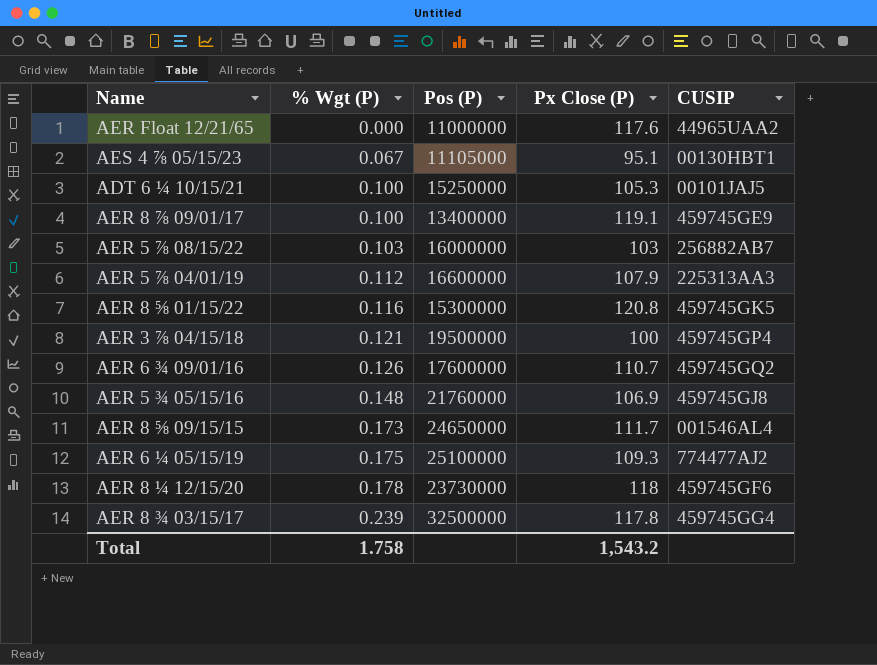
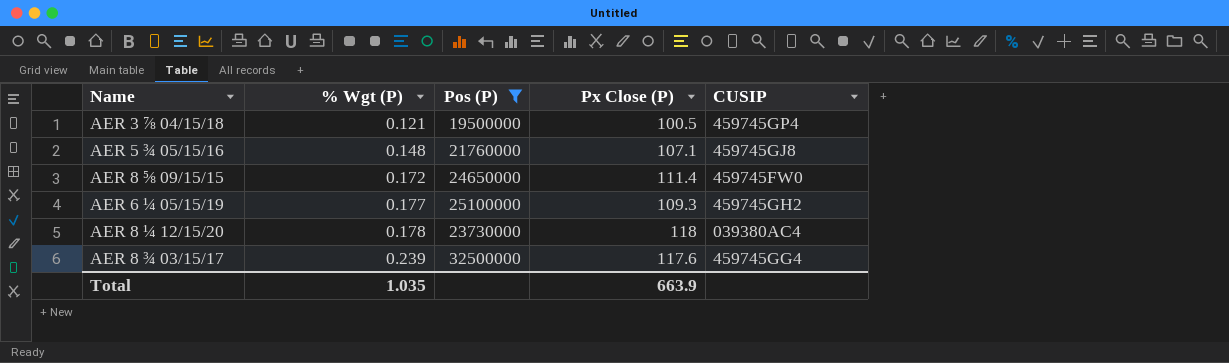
filter: none -> Pos (P) >= 19500000
AER 3 ⅞ 04/15/18 | Px Close (P): 100 -> 100.5
AER 5 ¾ 05/15/16 | Px Close (P): 106.9 -> 107.1
AER 8 ⅝ 09/15/15 | % Wgt (P): 0.173 -> 0.172
AER 8 ⅝ 09/15/15 | Px Close (P): 111.7 -> 111.4
AER 8 ⅝ 09/15/15 | CUSIP: 001546AL4 -> 459745FW0
AER 6 ¼ 05/15/19 | % Wgt (P): 0.175 -> 0.177
AER 6 ¼ 05/15/19 | CUSIP: 774477AJ2 -> 459745GH2
AER 8 ¼ 12/15/20 | CUSIP: 459745GF6 -> 039380AC4
AER 8 ¾ 03/15/17 | Px Close (P): 117.8 -> 117.6
Total | % Wgt (P): 1.758 -> 1.035
Total | Px Close (P): 1,543.2 -> 663.9

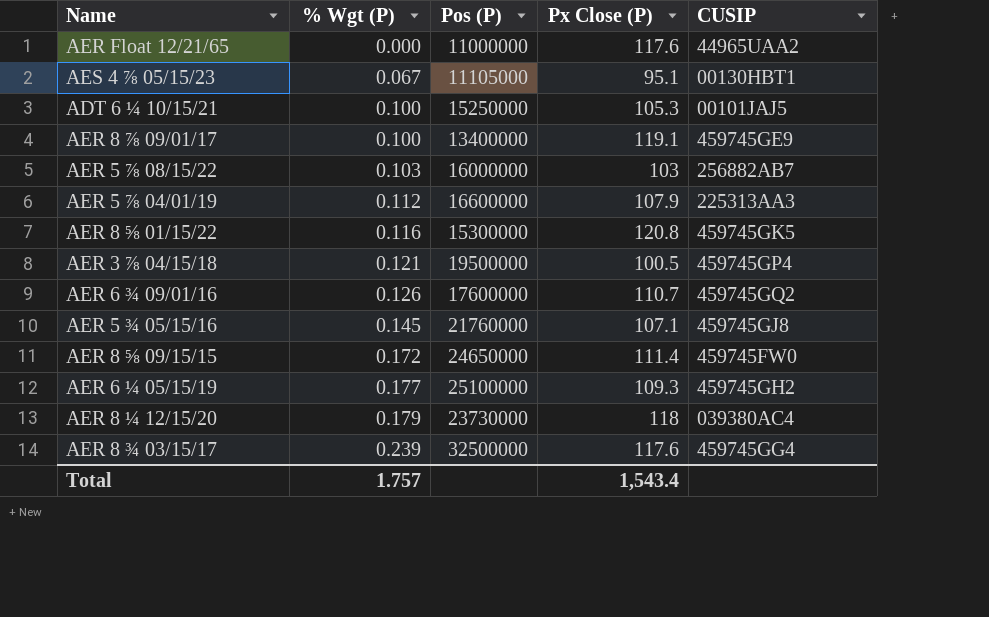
filter: Pos (P) >= 19500000 -> none
AER 5 ¾ 05/15/16 | % Wgt (P): 0.148 -> 0.145
AER 8 ¼ 12/15/20 | % Wgt (P): 0.178 -> 0.179
Total | % Wgt (P): 1.035 -> 1.757
Total | Px Close (P): 663.9 -> 1,543.4

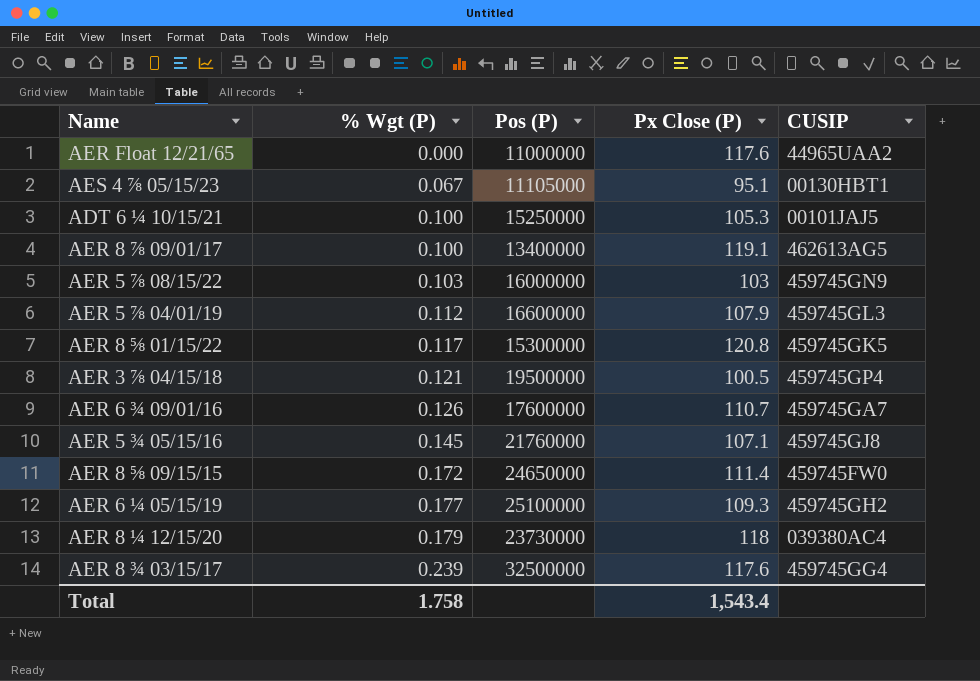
AER 8 ⅞ 09/01/17 | CUSIP: 459745GE9 -> 462613AG5
AER 5 ⅞ 08/15/22 | CUSIP: 256882AB7 -> 459745GN9
AER 5 ⅞ 04/01/19 | CUSIP: 225313AA3 -> 459745GL3
AER 8 ⅝ 01/15/22 | % Wgt (P): 0.116 -> 0.117
AER 6 ¾ 09/01/16 | CUSIP: 459745GQ2 -> 459745GA7
Total | % Wgt (P): 1.757 -> 1.758

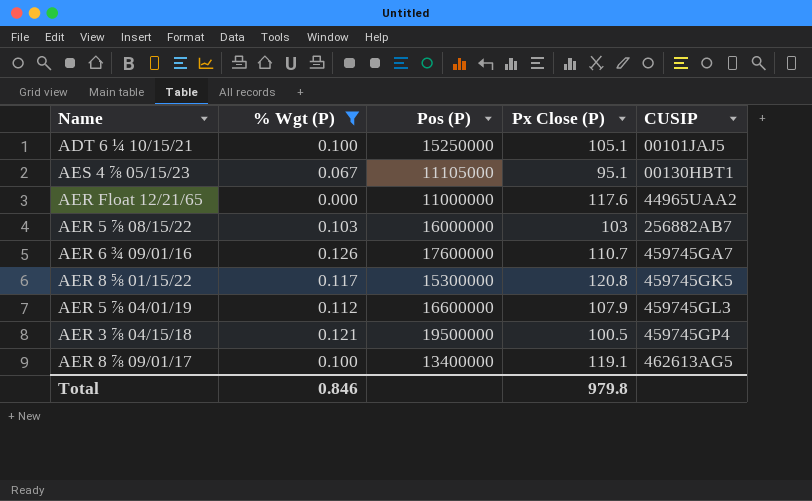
filter: none -> % Wgt (P) <= 0.126
row order: % Wgt (P) ascending -> CUSIP ascending
ADT 6 ¼ 10/15/21 | Px Close (P): 105.3 -> 105.1
AER 5 ⅞ 08/15/22 | CUSIP: 459745GN9 -> 256882AB7
Total | % Wgt (P): 1.758 -> 0.846
Total | Px Close (P): 1,543.4 -> 979.8

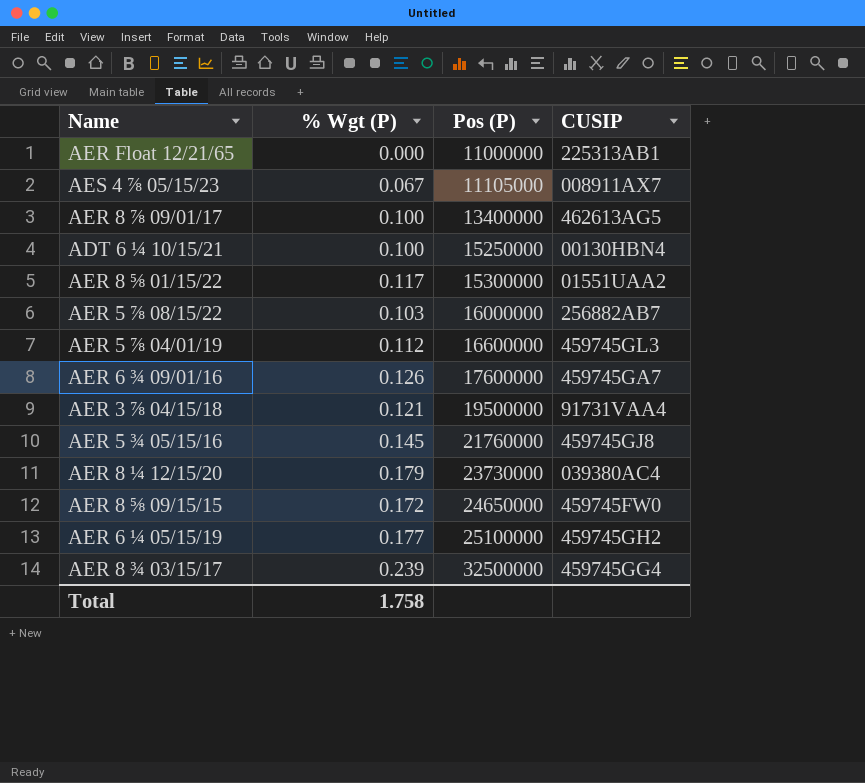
filter: % Wgt (P) <= 0.126 -> none
row order: CUSIP ascending -> Pos (P) ascending
column Px Close (P) | position: 4 -> none
AER Float 12/21/65 | CUSIP: 44965UAA2 -> 225313AB1
AES 4 ⅞ 05/15/23 | CUSIP: 00130HBT1 -> 008911AX7
ADT 6 ¼ 10/15/21 | CUSIP: 00101JAJ5 -> 00130HBN4
AER 8 ⅝ 01/15/22 | CUSIP: 459745GK5 -> 01551UAA2
AER 3 ⅞ 04/15/18 | CUSIP: 459745GP4 -> 91731VAA4
Total | % Wgt (P): 0.846 -> 1.758

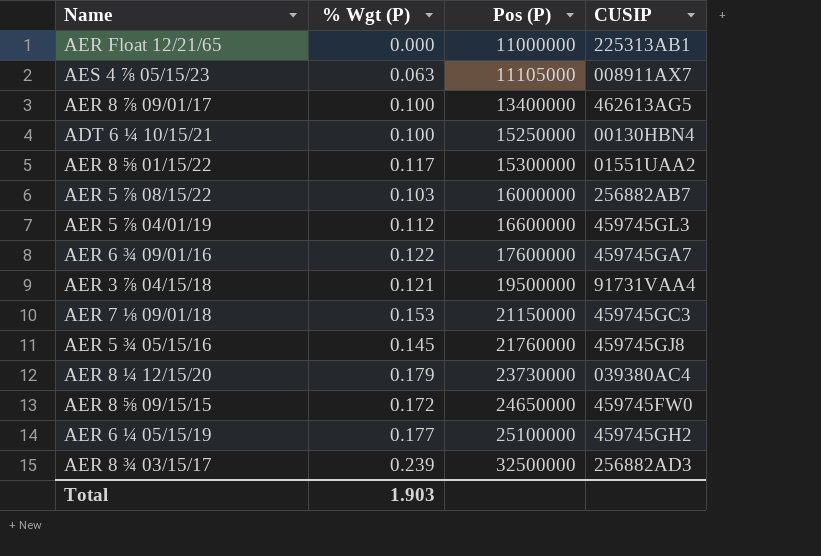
AES 4 ⅞ 05/15/23 | % Wgt (P): 0.067 -> 0.063
AER 6 ¾ 09/01/16 | % Wgt (P): 0.126 -> 0.122
row AER 7 ⅛ 09/01/18: none -> 0.153 | 21150000 | 459745GC3
AER 8 ¾ 03/15/17 | CUSIP: 459745GG4 -> 256882AD3
Total | % Wgt (P): 1.758 -> 1.903

